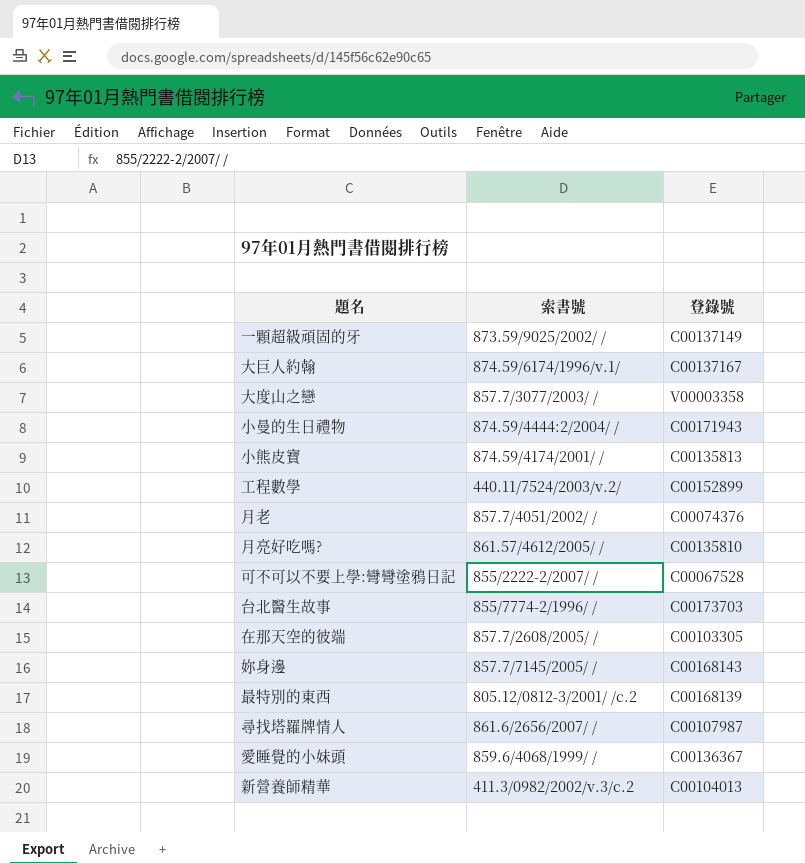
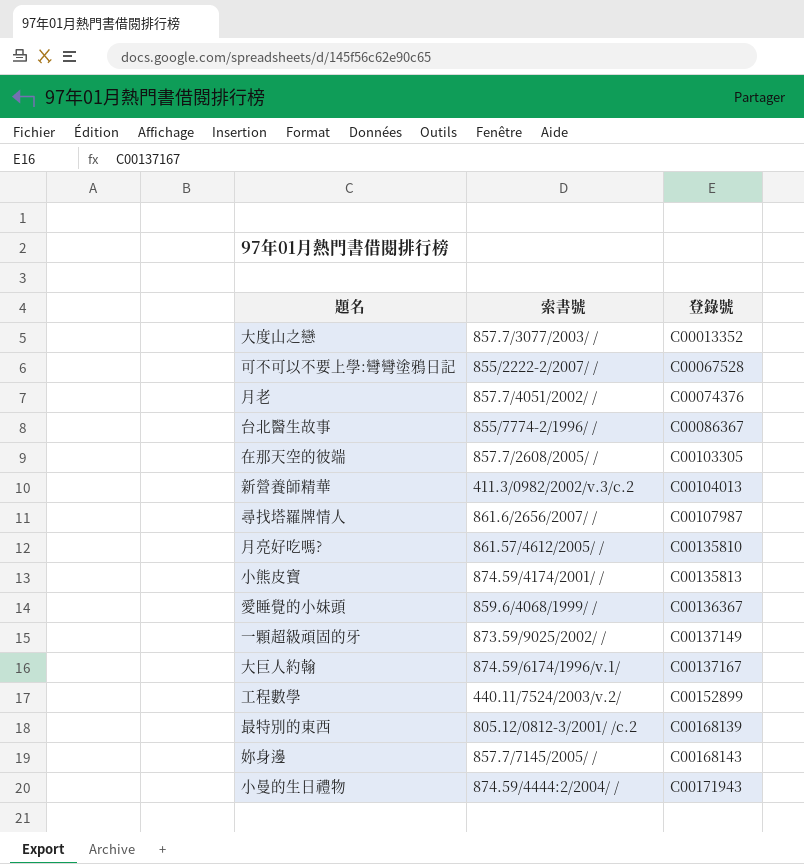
row order: none -> 登錄號 ascending
大度山之戀 | 登錄號: V00003358 -> C00013352
台北醫生故事 | 登錄號: C00173703 -> C00086367

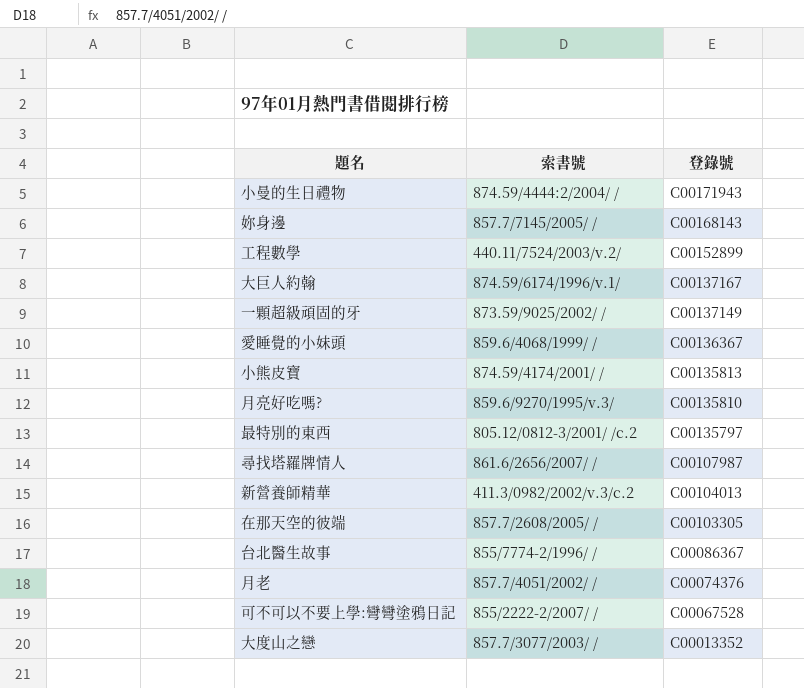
row order: 登錄號 ascending -> 登錄號 descending
月亮好吃嗎? | 索書號: 861.57/4612/2005/ / -> 859.6/9270/1995/v.3/
最特別的東西 | 登錄號: C00168139 -> C00135797

